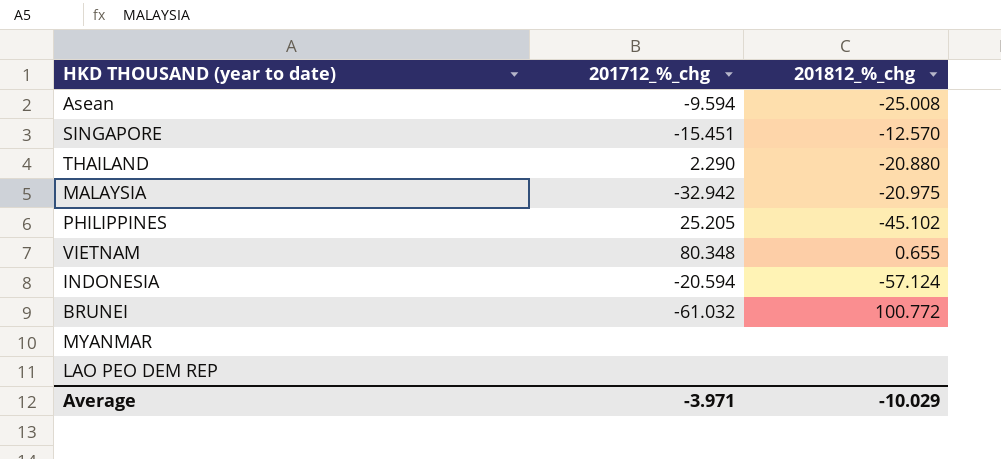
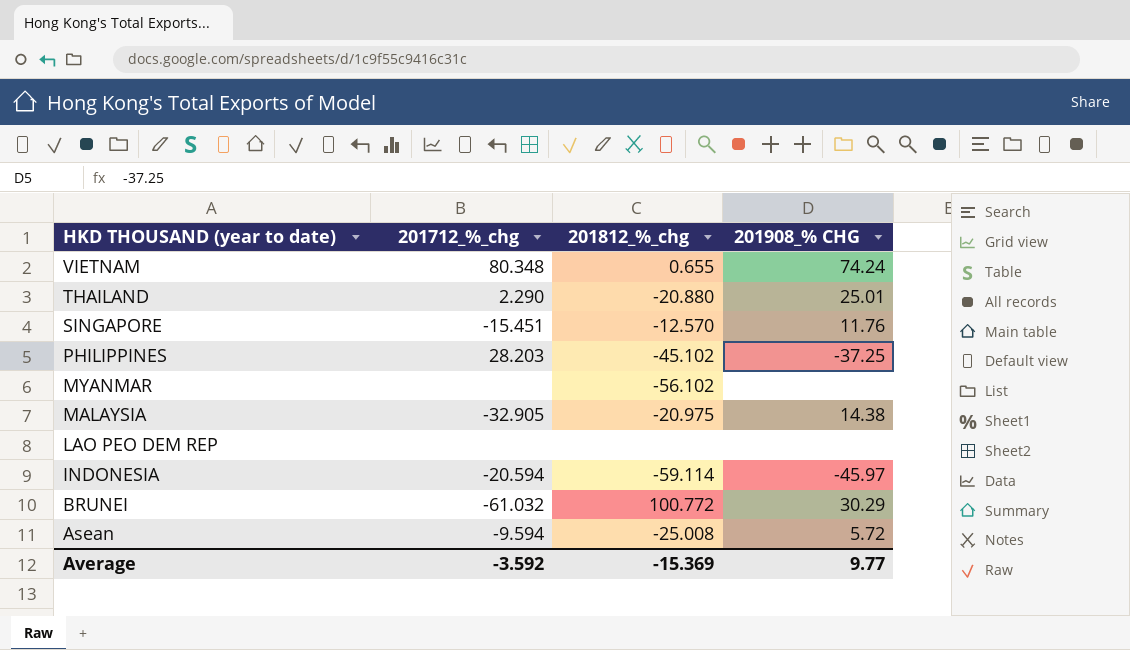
row order: none -> HKD THOUSAND (year to date) descending
column 201908_% CHG | position: none -> 4
PHILIPPINES | 201712_%_chg: 25.205 -> 28.203
MYANMAR | 201812_%_chg: none -> -56.102
MALAYSIA | 201712_%_chg: -32.942 -> -32.905
INDONESIA | 201812_%_chg: -57.124 -> -59.114
Average | 201712_%_chg: -3.971 -> -3.592
Average | 201812_%_chg: -10.029 -> -15.369

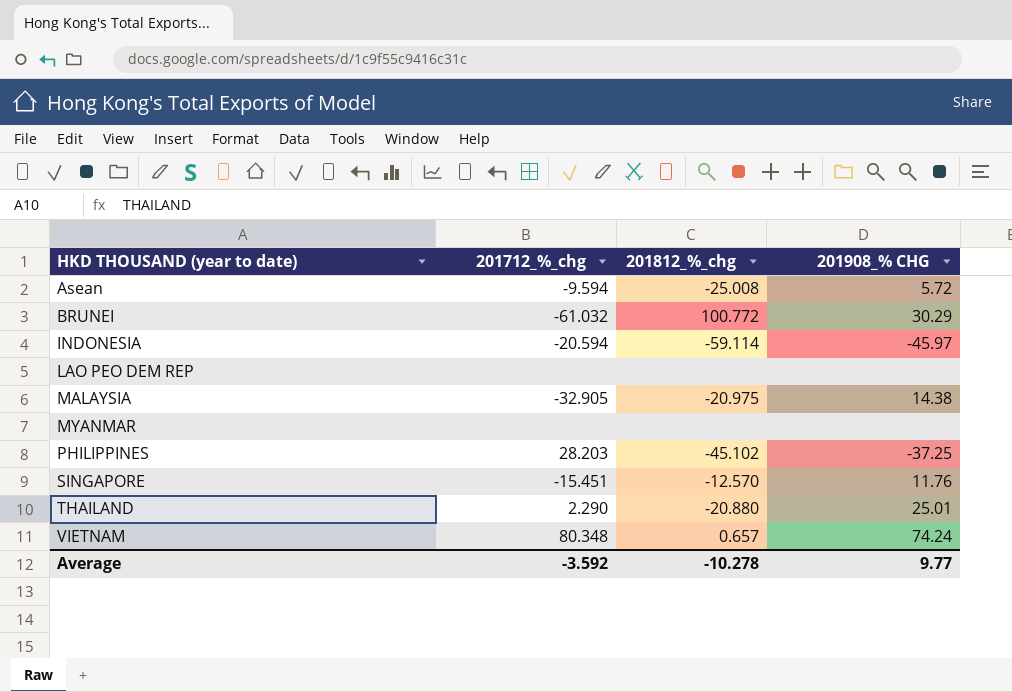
row order: HKD THOUSAND (year to date) descending -> HKD THOUSAND (year to date) ascending
MYANMAR | 201812_%_chg: -56.102 -> none
VIETNAM | 201812_%_chg: 0.655 -> 0.657
Average | 201812_%_chg: -15.369 -> -10.278

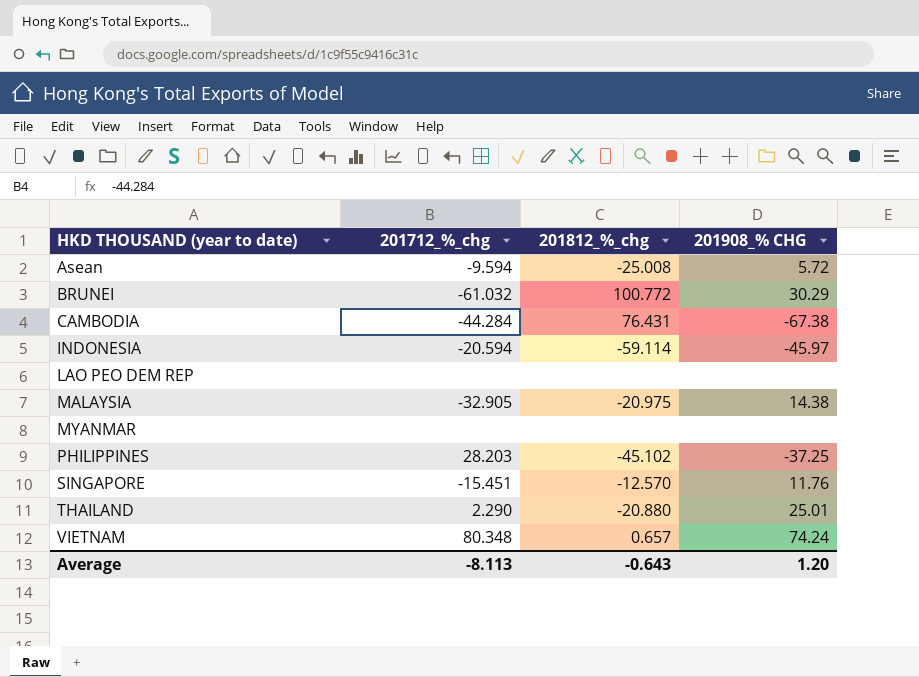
row CAMBODIA: none -> -44.284 | 76.431 | -67.38
Average | 201712_%_chg: -3.592 -> -8.113
Average | 201812_%_chg: -10.278 -> -0.643
Average | 201908_% CHG: 9.77 -> 1.20

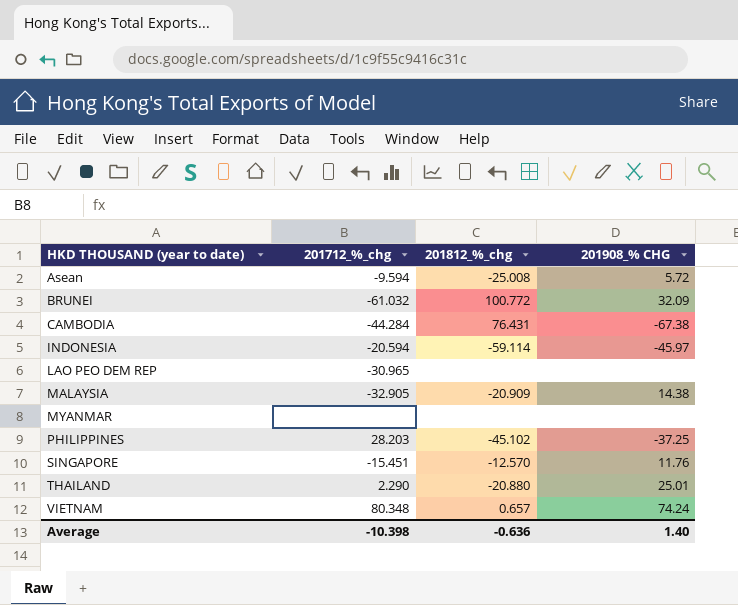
BRUNEI | 201908_% CHG: 30.29 -> 32.09
LAO PEO DEM REP | 201712_%_chg: none -> -30.965
MALAYSIA | 201812_%_chg: -20.975 -> -20.909
Average | 201712_%_chg: -8.113 -> -10.398
Average | 201812_%_chg: -0.643 -> -0.636
Average | 201908_% CHG: 1.20 -> 1.40

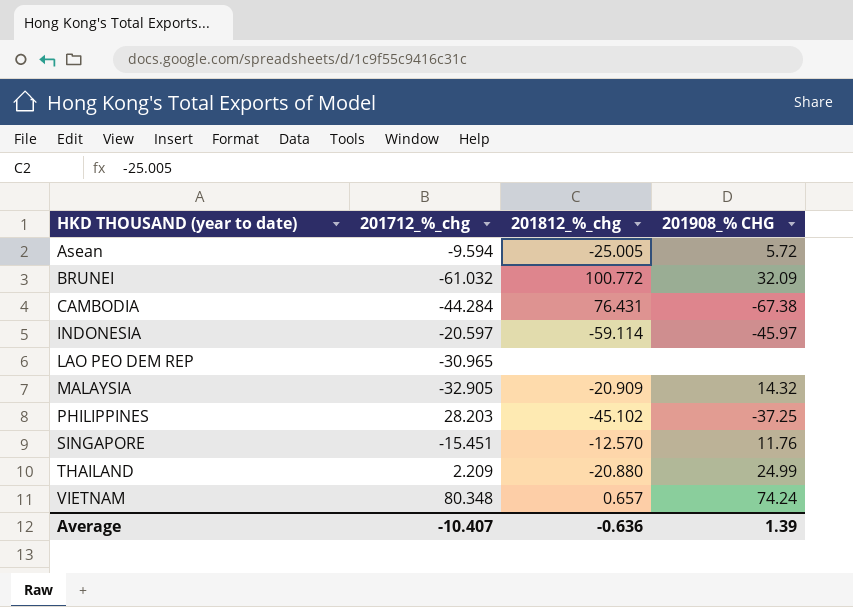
row MYANMAR: none | none | none -> none
Asean | 201812_%_chg: -25.008 -> -25.005
INDONESIA | 201712_%_chg: -20.594 -> -20.597
MALAYSIA | 201908_% CHG: 14.38 -> 14.32
THAILAND | 201712_%_chg: 2.290 -> 2.209
THAILAND | 201908_% CHG: 25.01 -> 24.99
Average | 201712_%_chg: -10.398 -> -10.407
Average | 201908_% CHG: 1.40 -> 1.39

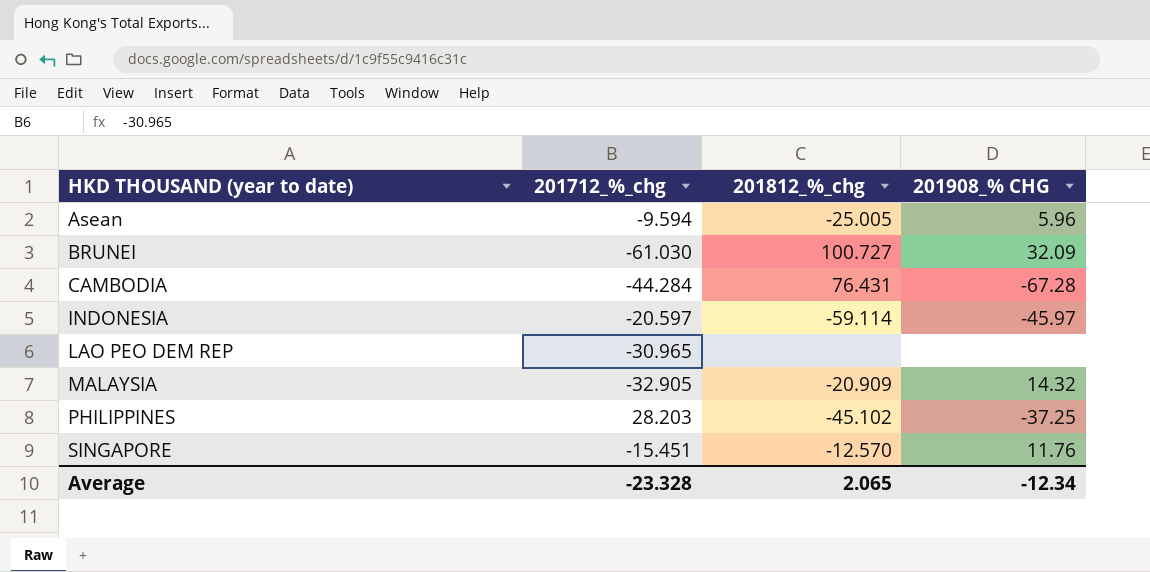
row THAILAND: 2.209 | -20.880 | 24.99 -> none
row VIETNAM: 80.348 | 0.657 | 74.24 -> none
Asean | 201908_% CHG: 5.72 -> 5.96
BRUNEI | 201712_%_chg: -61.032 -> -61.030
BRUNEI | 201812_%_chg: 100.772 -> 100.727
CAMBODIA | 201908_% CHG: -67.38 -> -67.28
Average | 201712_%_chg: -10.407 -> -23.328
Average | 201812_%_chg: -0.636 -> 2.065
Average | 201908_% CHG: 1.39 -> -12.34

